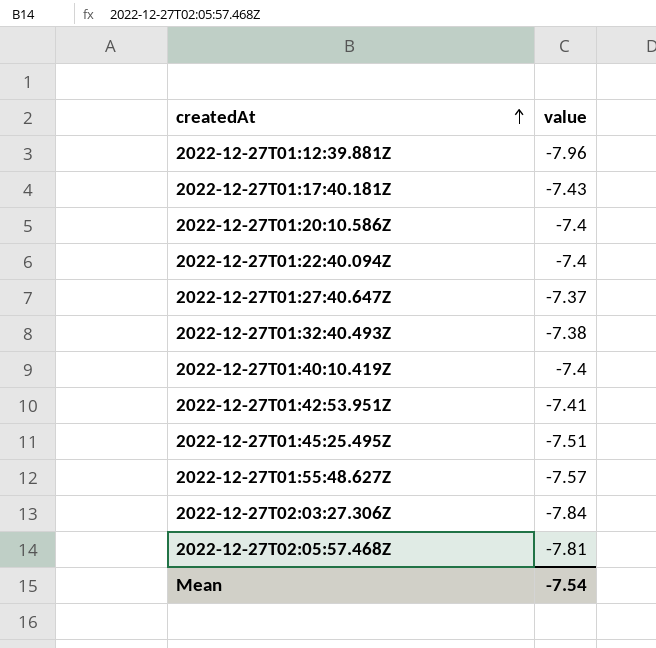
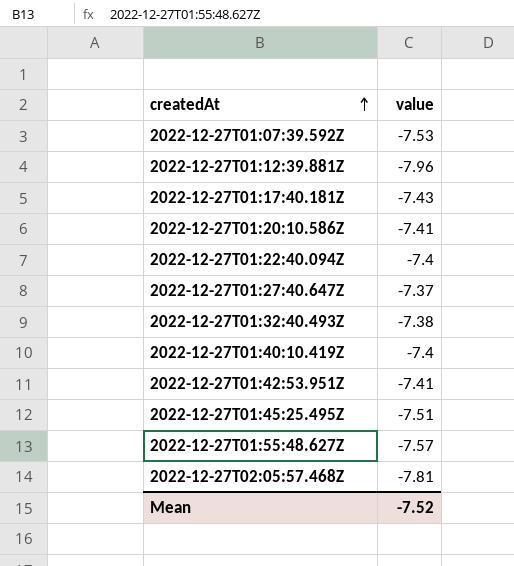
row 2022-12-27T02:03:27.306Z: -7.84 -> none
row 2022-12-27T01:07:39.592Z: none -> -7.53
2022-12-27T01:20:10.586Z | value: -7.4 -> -7.41
Mean | value: -7.54 -> -7.52

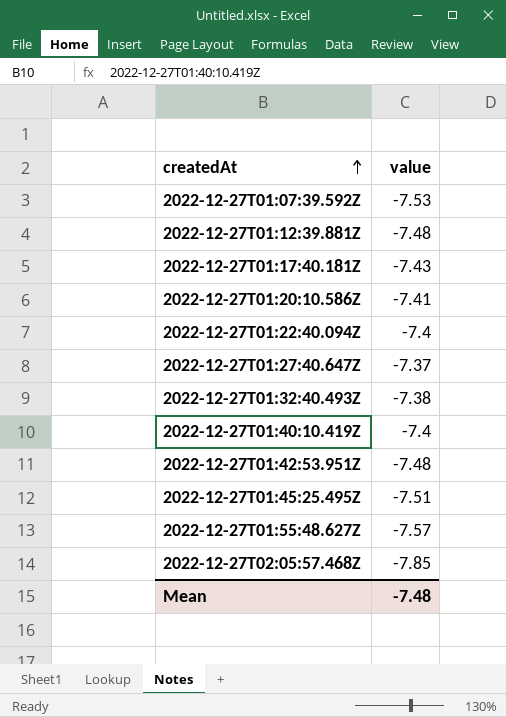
2022-12-27T01:12:39.881Z | value: -7.96 -> -7.48
2022-12-27T01:42:53.951Z | value: -7.41 -> -7.48
2022-12-27T02:05:57.468Z | value: -7.81 -> -7.85
Mean | value: -7.52 -> -7.48

